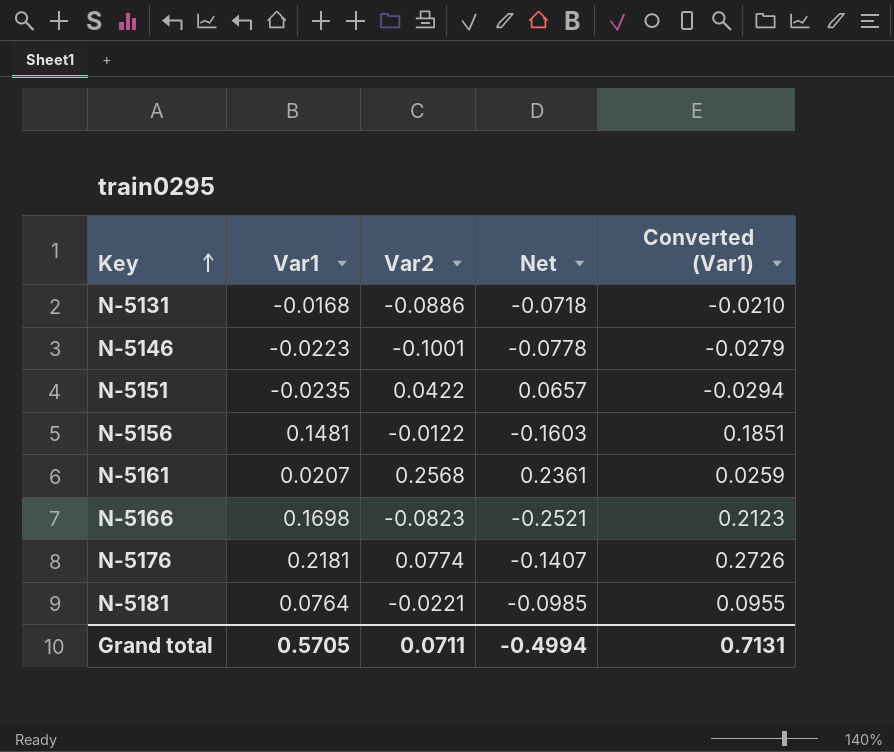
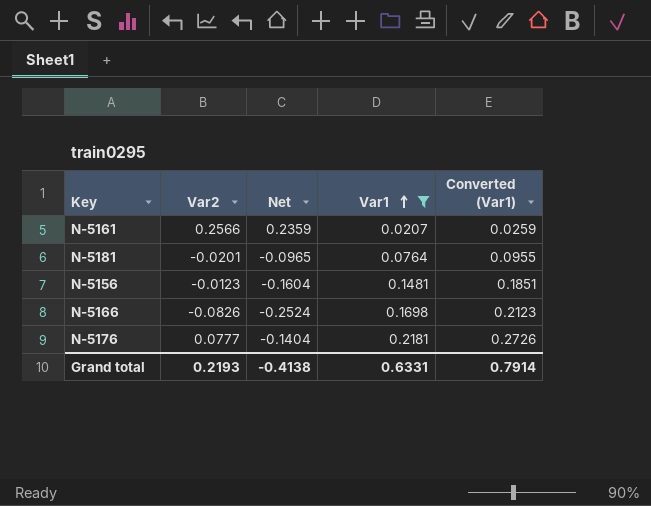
filter: none -> Var1 >= 0.0207
row order: Key ascending -> Var1 ascending
column Var1 | position: 2 -> 4
N-5161 | Var2: 0.2568 -> 0.2566
N-5161 | Net: 0.2361 -> 0.2359
N-5181 | Var2: -0.0221 -> -0.0201
N-5181 | Net: -0.0985 -> -0.0965
N-5156 | Var2: -0.0122 -> -0.0123
N-5156 | Net: -0.1603 -> -0.1604
N-5166 | Var2: -0.0823 -> -0.0826
N-5166 | Net: -0.2521 -> -0.2524
N-5176 | Var2: 0.0774 -> 0.0777
N-5176 | Net: -0.1407 -> -0.1404
Grand total | Var2: 0.0711 -> 0.2193
Grand total | Net: -0.4994 -> -0.4138
Grand total | Var1: 0.5705 -> 0.6331
Grand total | Converted (Var1): 0.7131 -> 0.7914

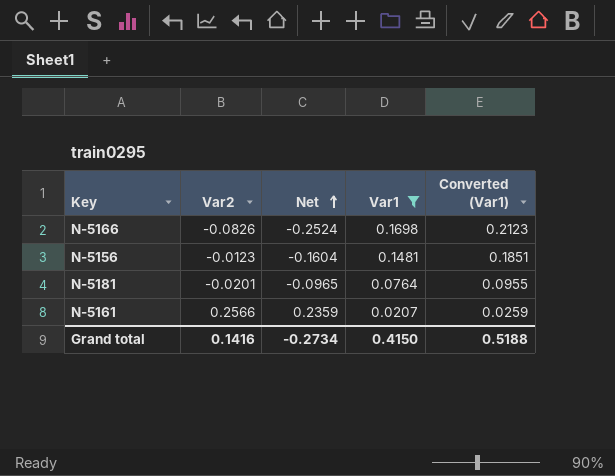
row order: Var1 ascending -> Net ascending
row N-5176: 0.0777 | -0.1404 | 0.2181 | 0.2726 -> none
Grand total | Var2: 0.2193 -> 0.1416
Grand total | Net: -0.4138 -> -0.2734
Grand total | Var1: 0.6331 -> 0.4150
Grand total | Converted (Var1): 0.7914 -> 0.5188

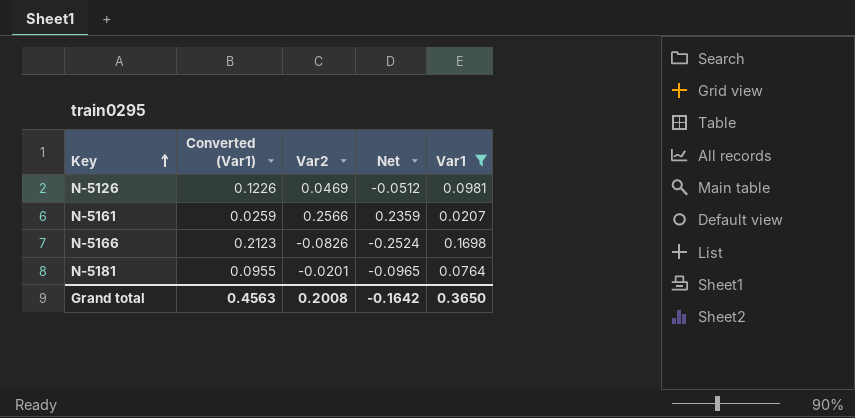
row order: Net ascending -> Key ascending
column Converted (Var1) | position: 5 -> 2
row N-5156: -0.0123 | -0.1604 | 0.1481 | 0.1851 -> none
row N-5126: none -> 0.1226 | 0.0469 | -0.0512 | 0.0981
Grand total | Converted (Var1): 0.5188 -> 0.4563
Grand total | Var2: 0.1416 -> 0.2008
Grand total | Net: -0.2734 -> -0.1642
Grand total | Var1: 0.4150 -> 0.3650

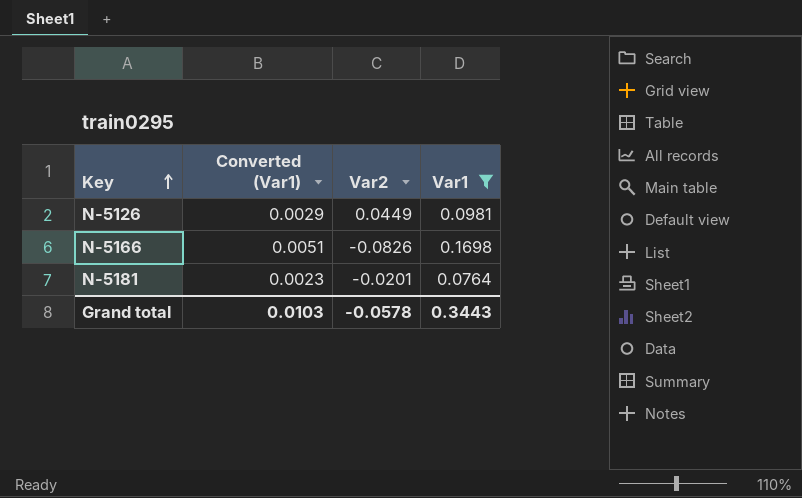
column Net | formula: [Var2] - [Var1] -> none
column Converted (Var1) | formula: [Var1] * 1.25 -> [Var1] * 0.03
row N-5161: 0.0259 | 0.2566 | 0.2359 | 0.0207 -> none
N-5126 | Var2: 0.0469 -> 0.0449
Grand total | Converted (Var1): 0.4563 -> 0.0103
Grand total | Var2: 0.2008 -> -0.0578
Grand total | Var1: 0.3650 -> 0.3443

